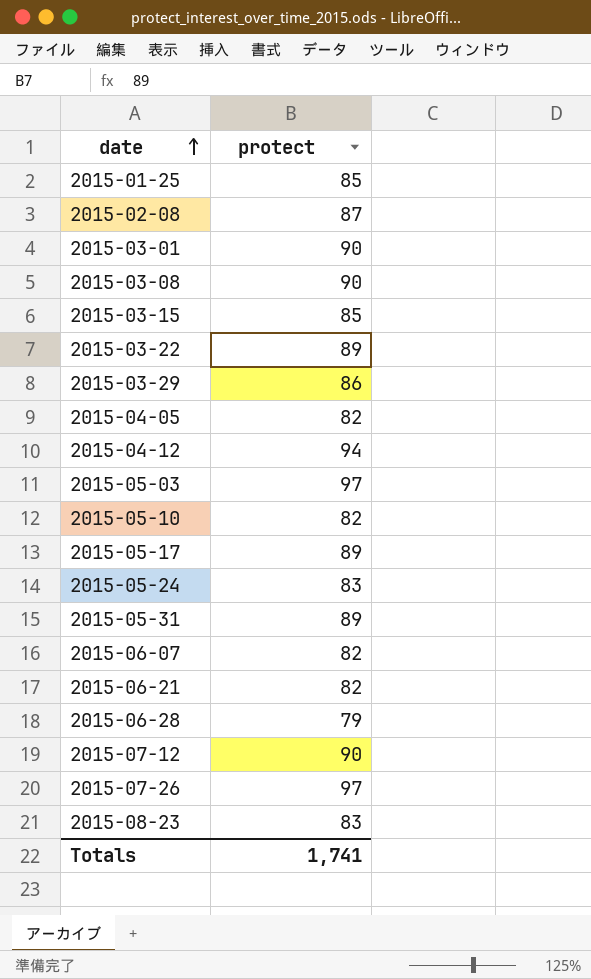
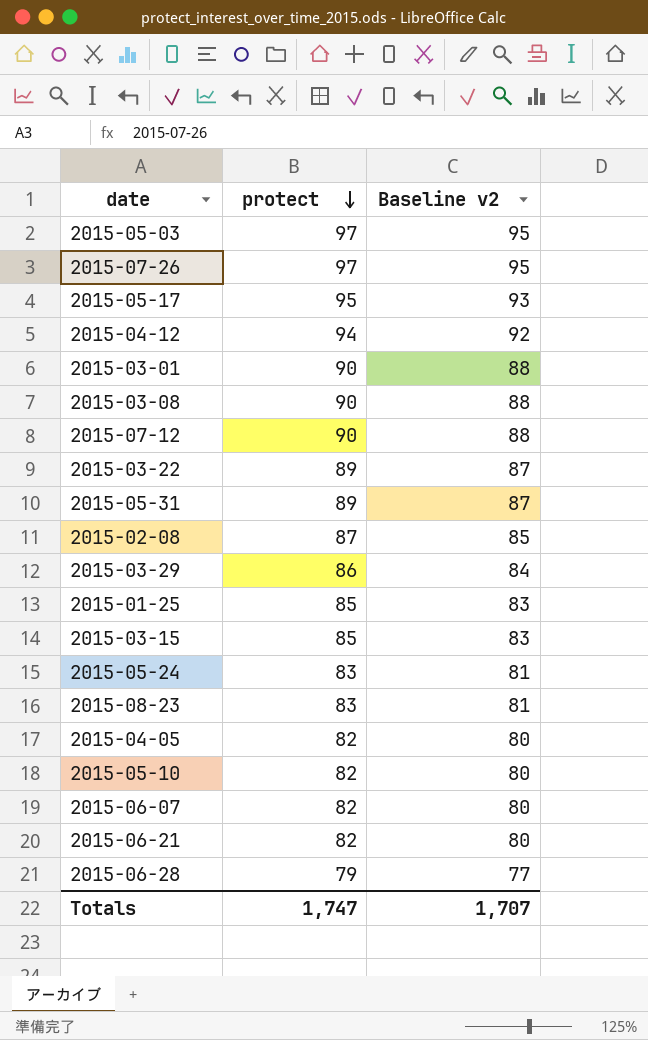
row order: date ascending -> protect descending
column Baseline v2 | formula: none -> [protect] - 2
2015-05-17 | protect: 89 -> 95
Totals | protect: 1,741 -> 1,747

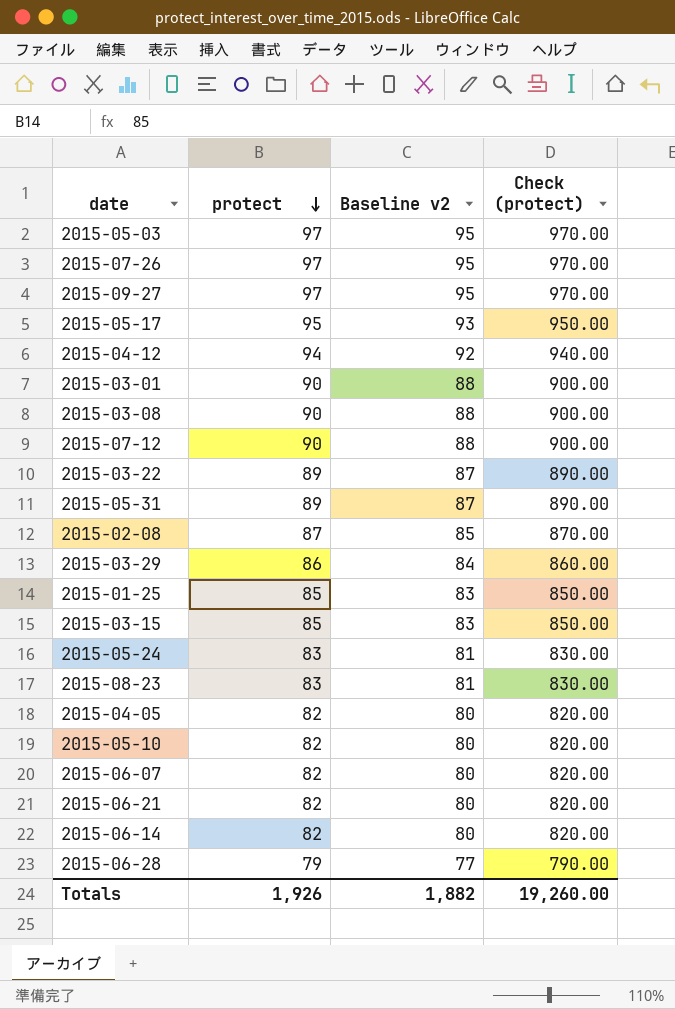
column Check (protect) | formula: none -> [protect] * 10
row 2015-09-27: none -> 97 | 95 | 970.00
row 2015-06-14: none -> 82 | 80 | 820.00
Totals | protect: 1,747 -> 1,926
Totals | Baseline v2: 1,707 -> 1,882

